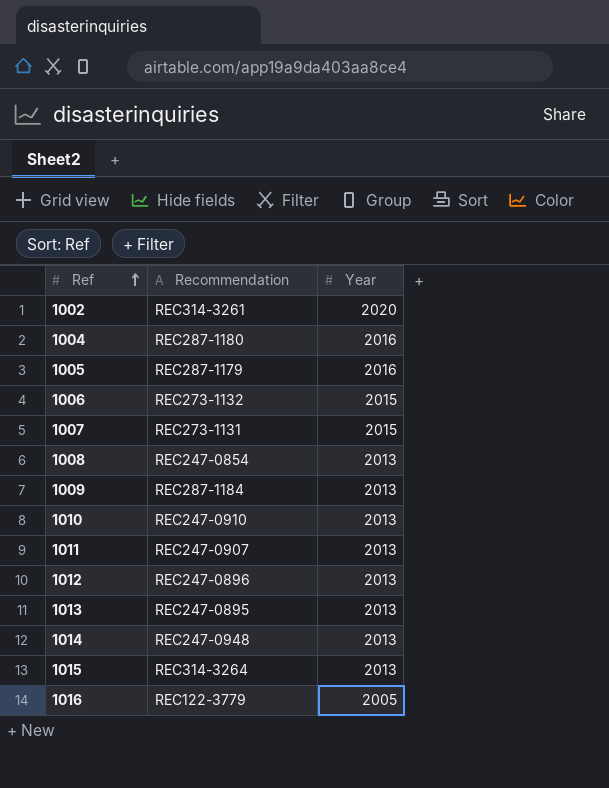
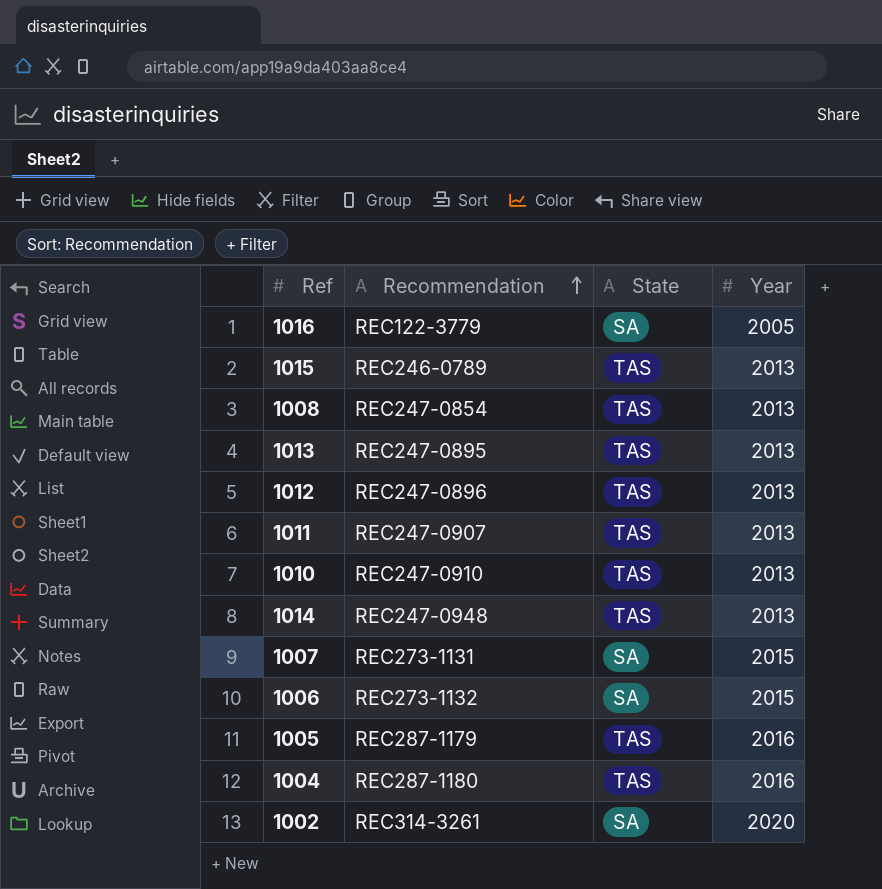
row order: Ref ascending -> Recommendation ascending
column State | position: none -> 3
row 1009: REC287-1184 | 2013 -> none
1015 | Recommendation: REC314-3264 -> REC246-0789

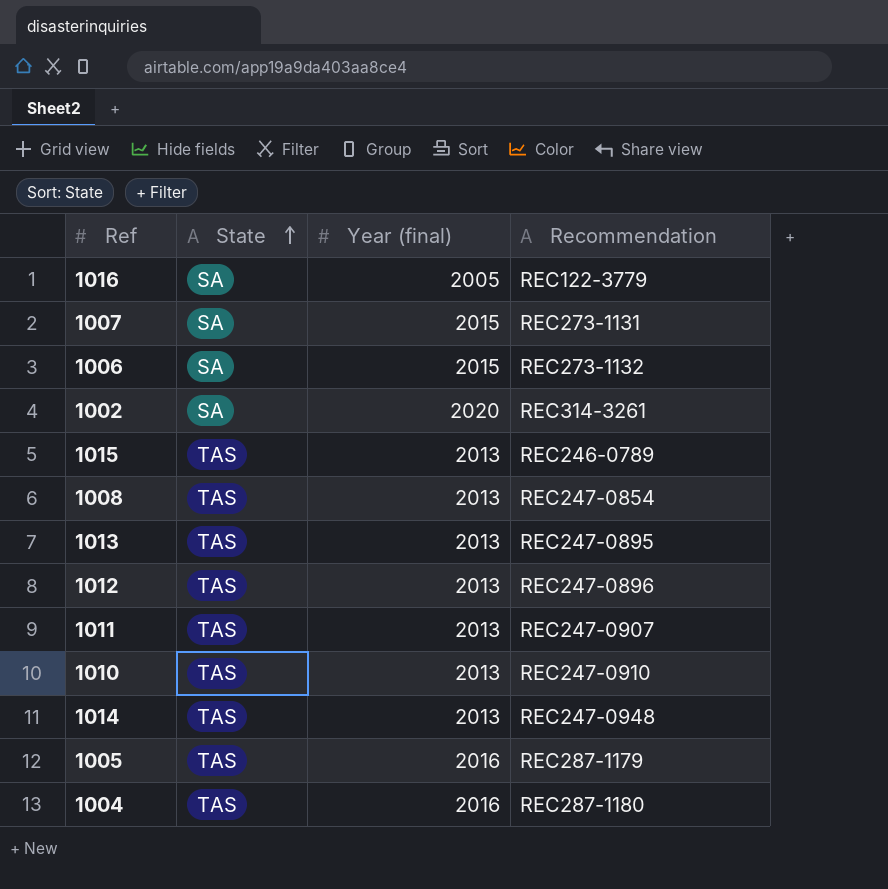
row order: Recommendation ascending -> State ascending
column name: Year -> Year (final)
column Recommendation | position: 2 -> 4

